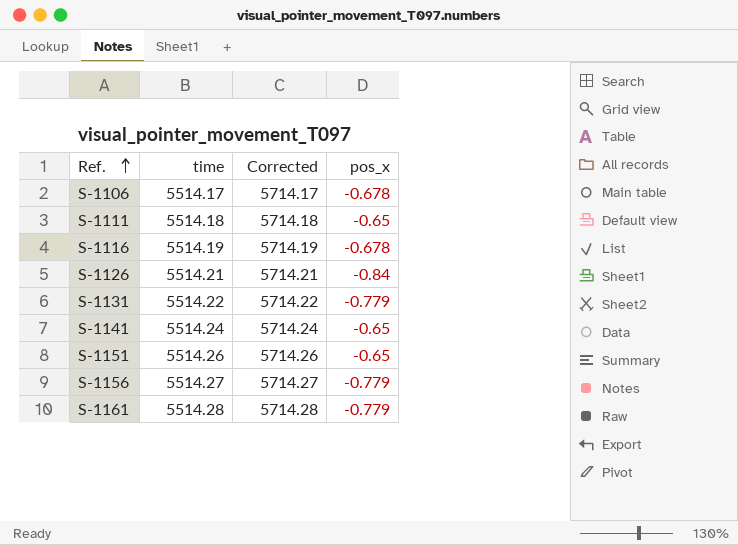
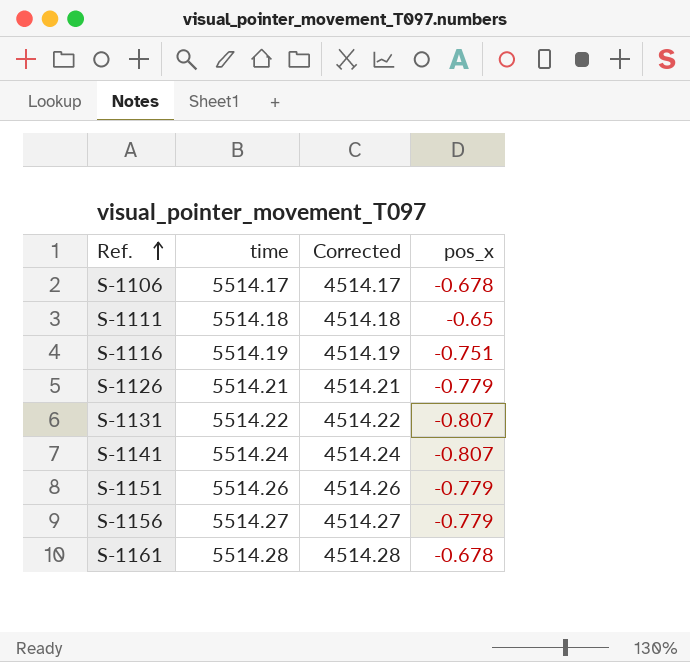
column Corrected | formula: [time] + 200 -> [time] - 1000
S-1116 | pos_x: -0.678 -> -0.751
S-1126 | pos_x: -0.84 -> -0.779
S-1131 | pos_x: -0.779 -> -0.807
S-1141 | pos_x: -0.65 -> -0.807
S-1151 | pos_x: -0.65 -> -0.779
S-1161 | pos_x: -0.779 -> -0.678

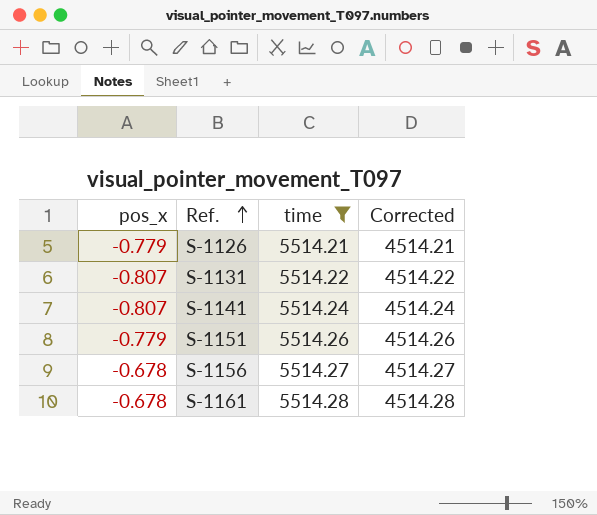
filter: none -> time >= 5514.21
column pos_x | position: 4 -> 1
S-1156 | pos_x: -0.779 -> -0.678

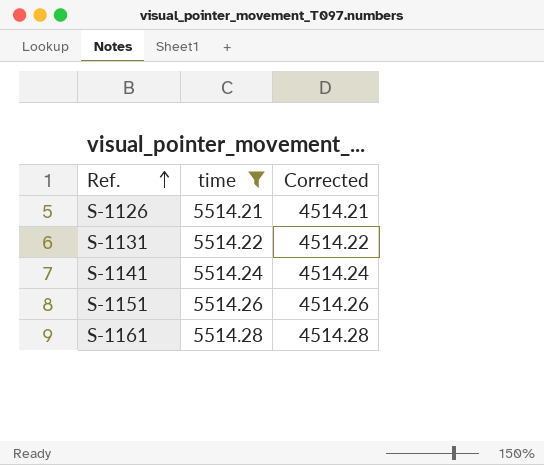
column pos_x | position: 1 -> none
row S-1156: -0.678 | 5514.27 | 4514.27 -> none

